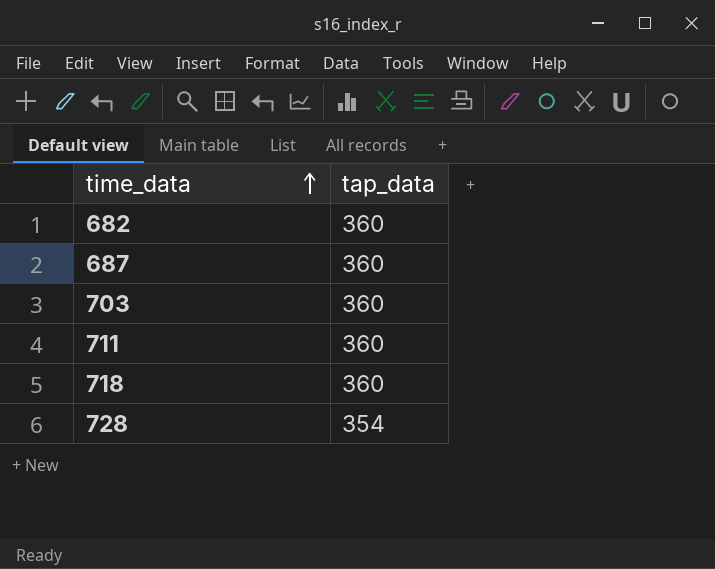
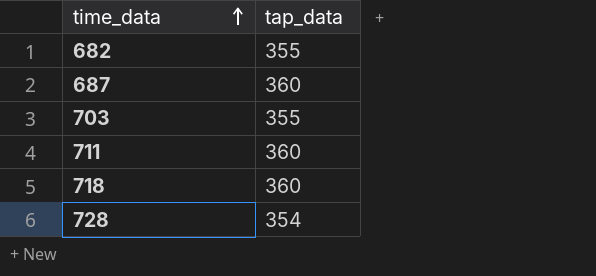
682 | tap_data: 360 -> 355
703 | tap_data: 360 -> 355

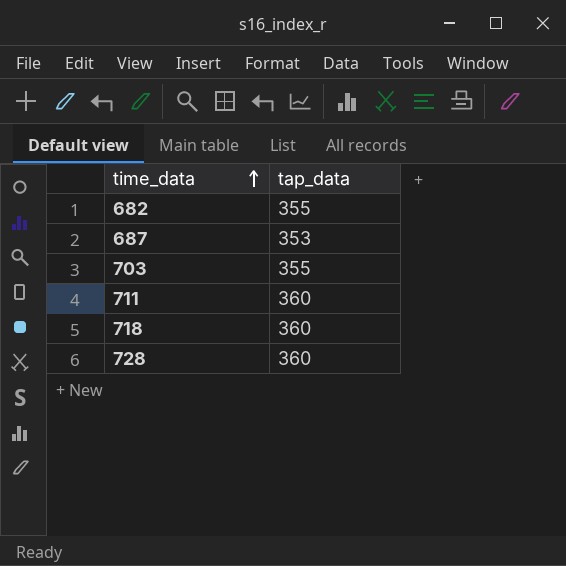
687 | tap_data: 360 -> 353
728 | tap_data: 354 -> 360

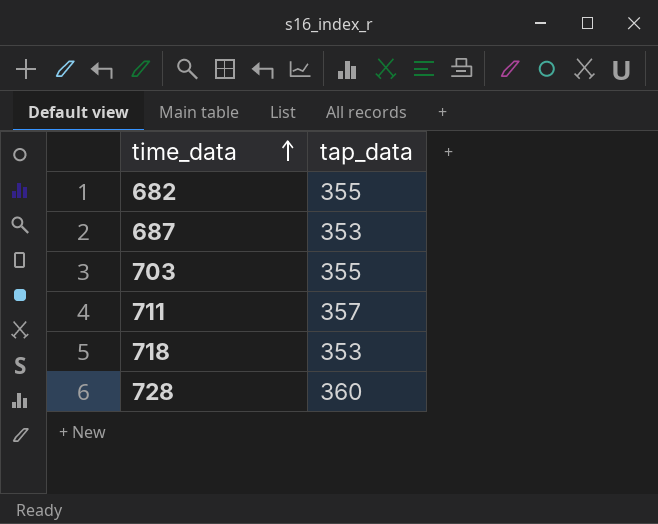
711 | tap_data: 360 -> 357
718 | tap_data: 360 -> 353

